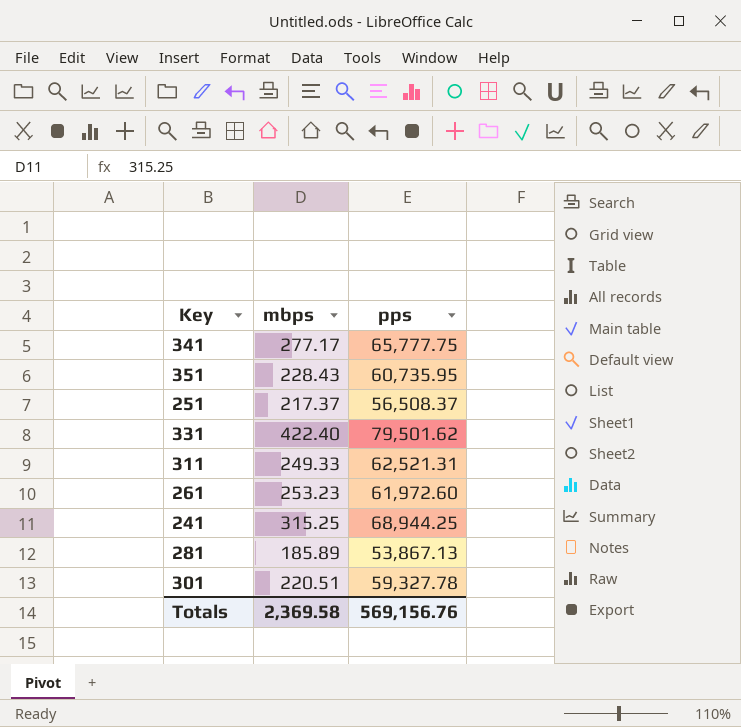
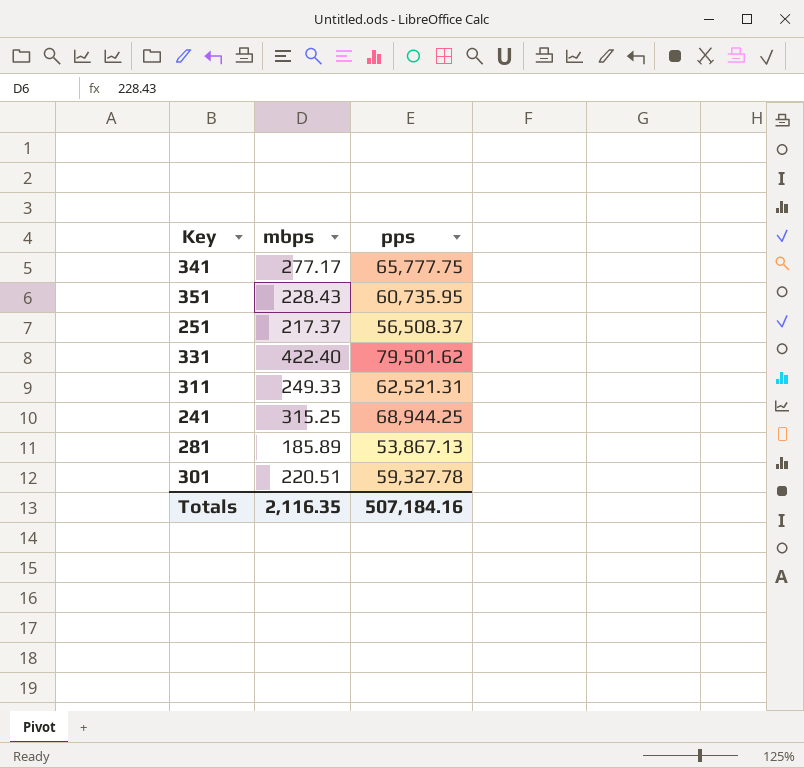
row 261: 253.23 | 61,972.60 -> none
Totals | mbps: 2,369.58 -> 2,116.35
Totals | pps: 569,156.76 -> 507,184.16

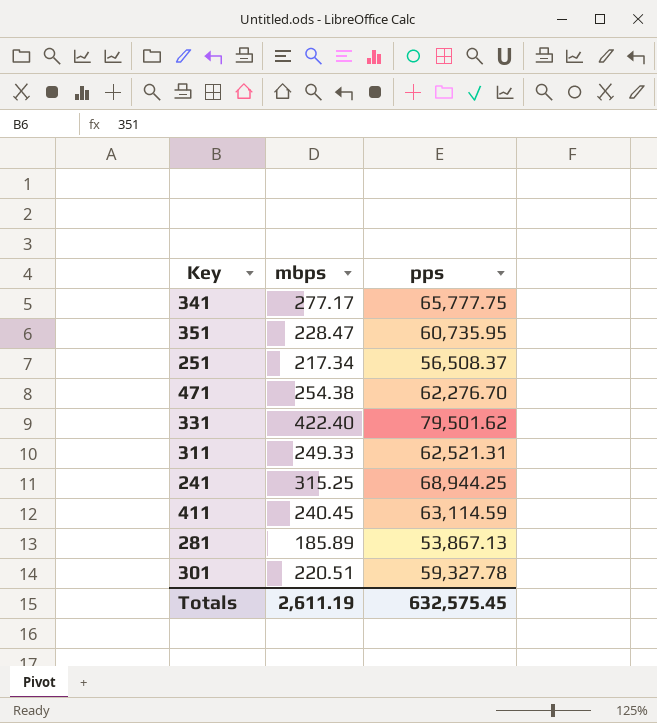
351 | mbps: 228.43 -> 228.47
251 | mbps: 217.37 -> 217.34
row 471: none -> 254.38 | 62,276.70
row 411: none -> 240.45 | 63,114.59
Totals | mbps: 2,116.35 -> 2,611.19
Totals | pps: 507,184.16 -> 632,575.45

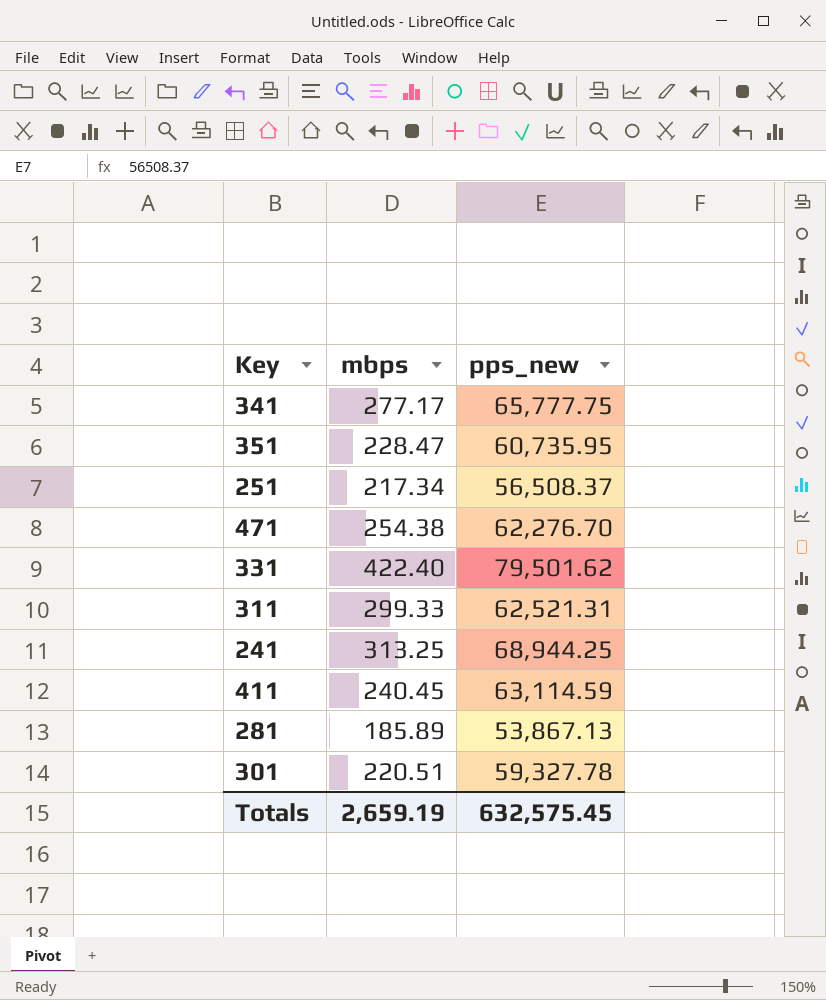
column name: pps -> pps_new
311 | mbps: 249.33 -> 299.33
241 | mbps: 315.25 -> 313.25
Totals | mbps: 2,611.19 -> 2,659.19

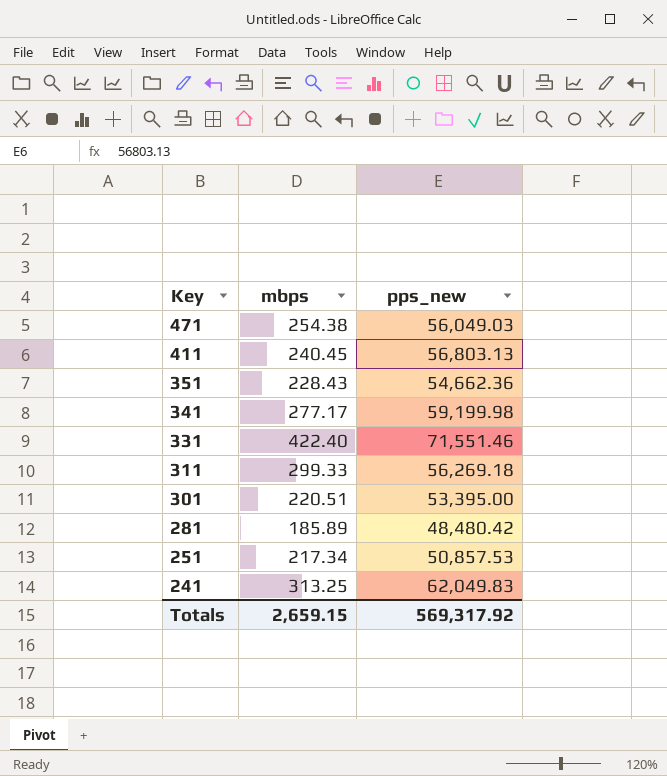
row order: none -> Key descending
471 | pps_new: 62,276.70 -> 56,049.03
411 | pps_new: 63,114.59 -> 56,803.13
351 | mbps: 228.47 -> 228.43
351 | pps_new: 60,735.95 -> 54,662.36
341 | pps_new: 65,777.75 -> 59,199.98
331 | pps_new: 79,501.62 -> 71,551.46
311 | pps_new: 62,521.31 -> 56,269.18
301 | pps_new: 59,327.78 -> 53,395.00
281 | pps_new: 53,867.13 -> 48,480.42
251 | pps_new: 56,508.37 -> 50,857.53
241 | pps_new: 68,944.25 -> 62,049.83
Totals | mbps: 2,659.19 -> 2,659.15
Totals | pps_new: 632,575.45 -> 569,317.92

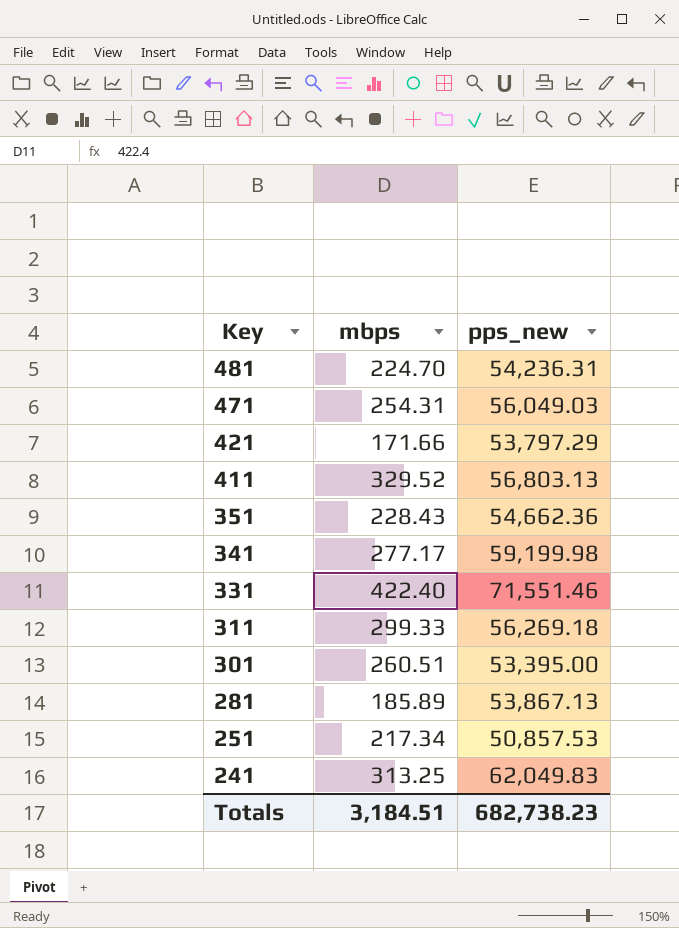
row 481: none -> 224.70 | 54,236.31
471 | mbps: 254.38 -> 254.31
row 421: none -> 171.66 | 53,797.29
411 | mbps: 240.45 -> 329.52
301 | mbps: 220.51 -> 260.51
281 | pps_new: 48,480.42 -> 53,867.13
Totals | mbps: 2,659.15 -> 3,184.51
Totals | pps_new: 569,317.92 -> 682,738.23

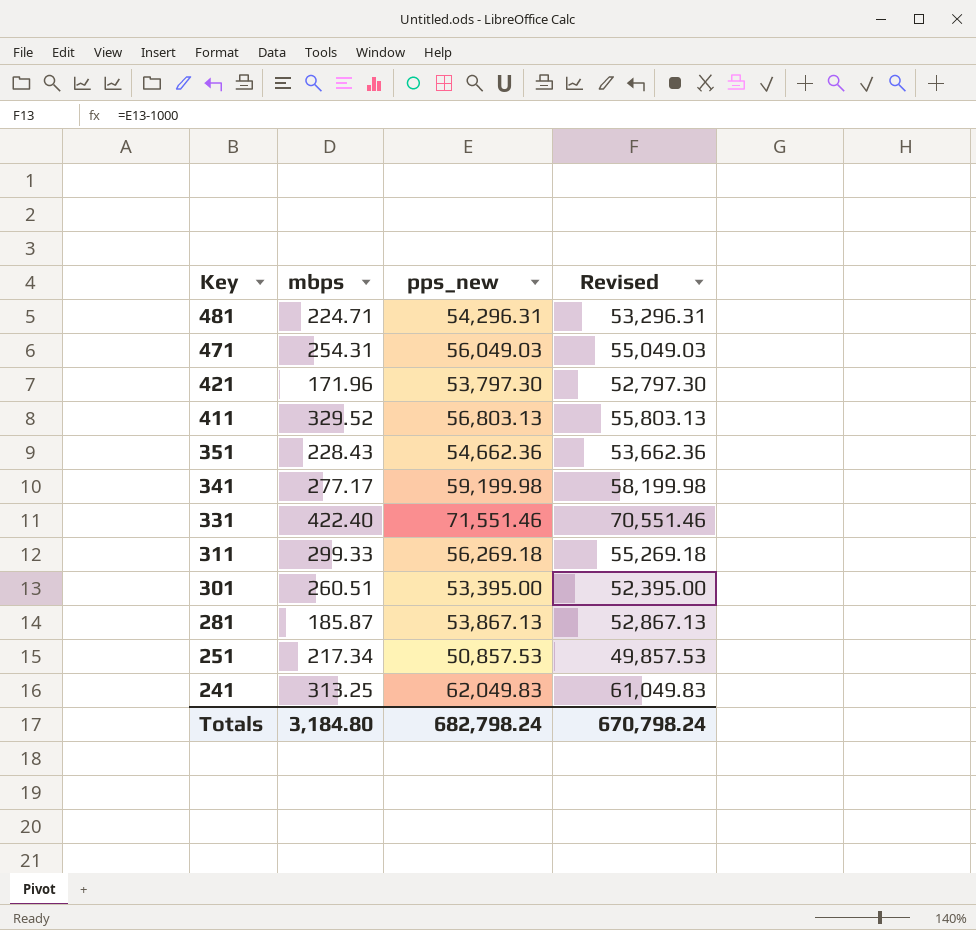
column Revised | formula: none -> [pps_new] - 1000
481 | mbps: 224.70 -> 224.71
481 | pps_new: 54,236.31 -> 54,296.31
421 | mbps: 171.66 -> 171.96
421 | pps_new: 53,797.29 -> 53,797.30
281 | mbps: 185.89 -> 185.87
Totals | mbps: 3,184.51 -> 3,184.80
Totals | pps_new: 682,738.23 -> 682,798.24

